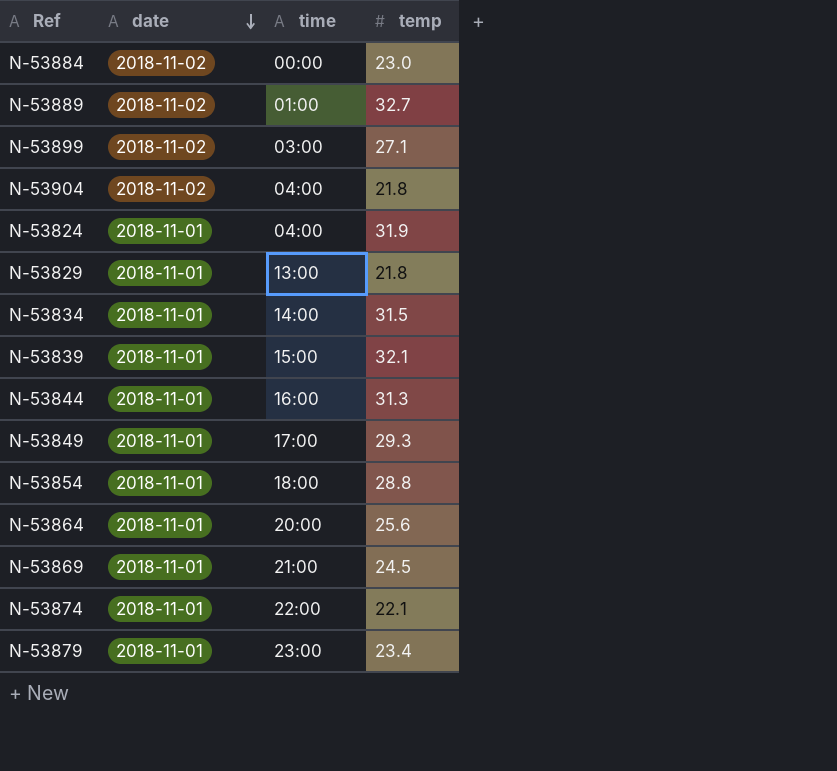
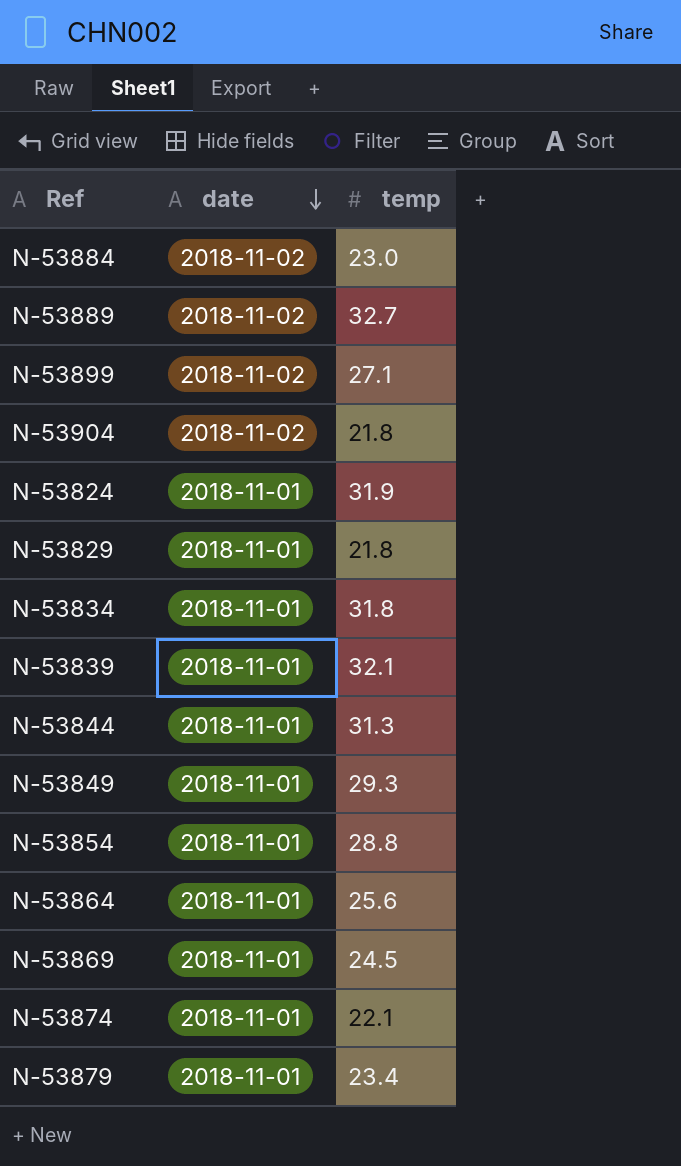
column time | position: 3 -> none
N-53834 | temp: 31.5 -> 31.8

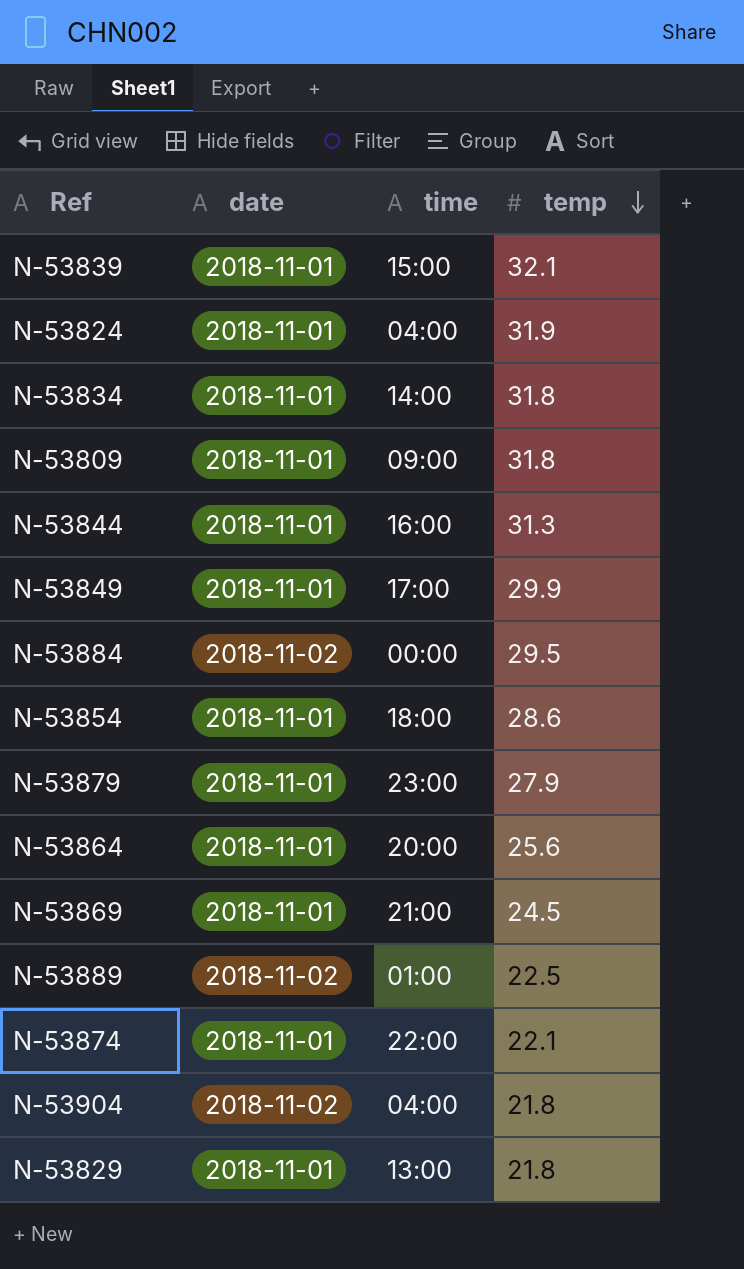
row order: date descending -> temp descending
column time | position: none -> 3
row N-53899: 2018-11-02 | 27.1 -> none
row N-53809: none -> 2018-11-01 | 09:00 | 31.8
N-53849 | temp: 29.3 -> 29.9
N-53884 | temp: 23.0 -> 29.5
N-53854 | temp: 28.8 -> 28.6
N-53879 | temp: 23.4 -> 27.9
N-53889 | temp: 32.7 -> 22.5

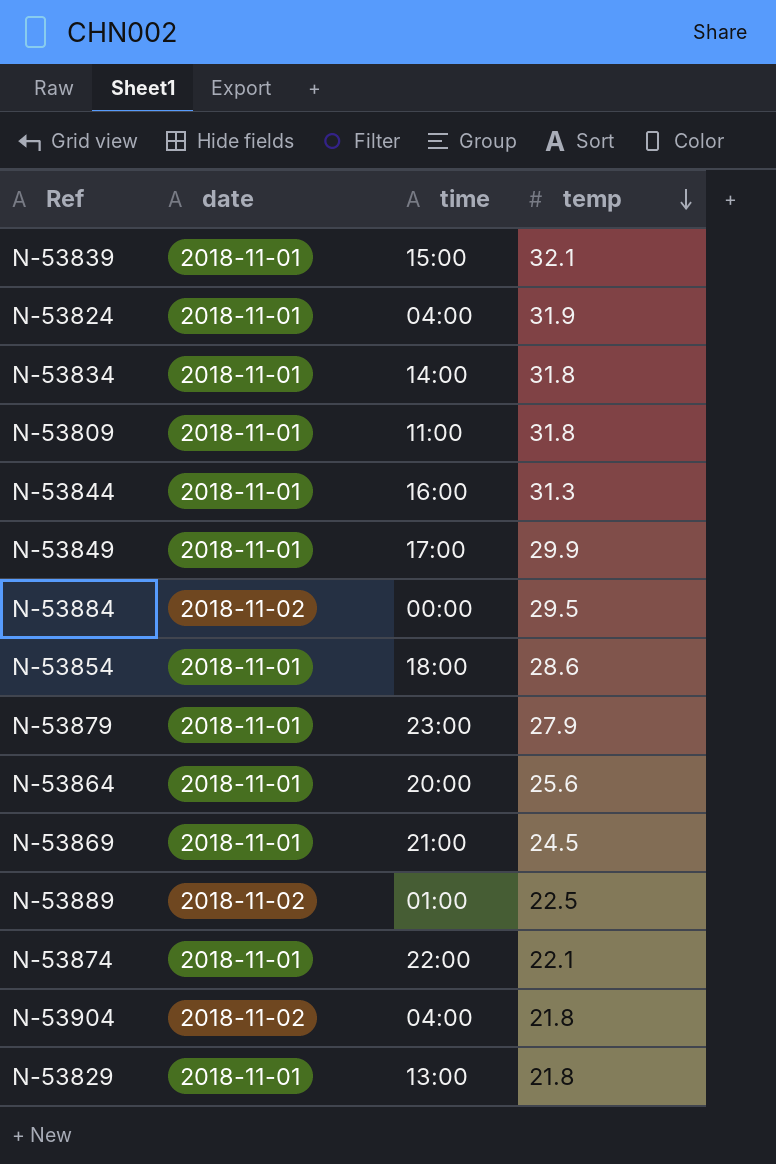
N-53809 | time: 09:00 -> 11:00

